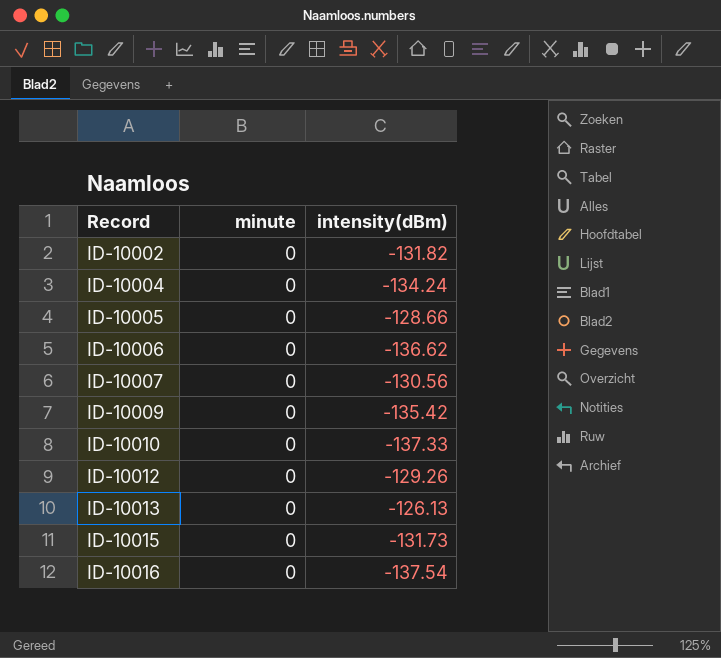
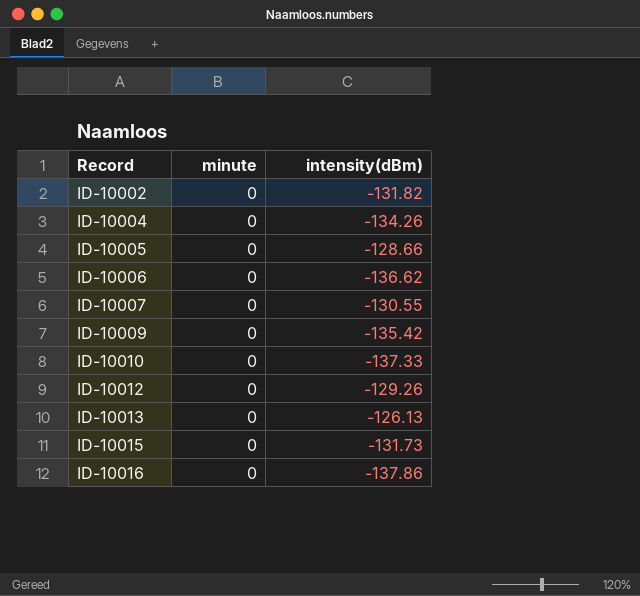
ID-10004 | intensity(dBm): -134.24 -> -134.26
ID-10007 | intensity(dBm): -130.56 -> -130.55
ID-10016 | intensity(dBm): -137.54 -> -137.86

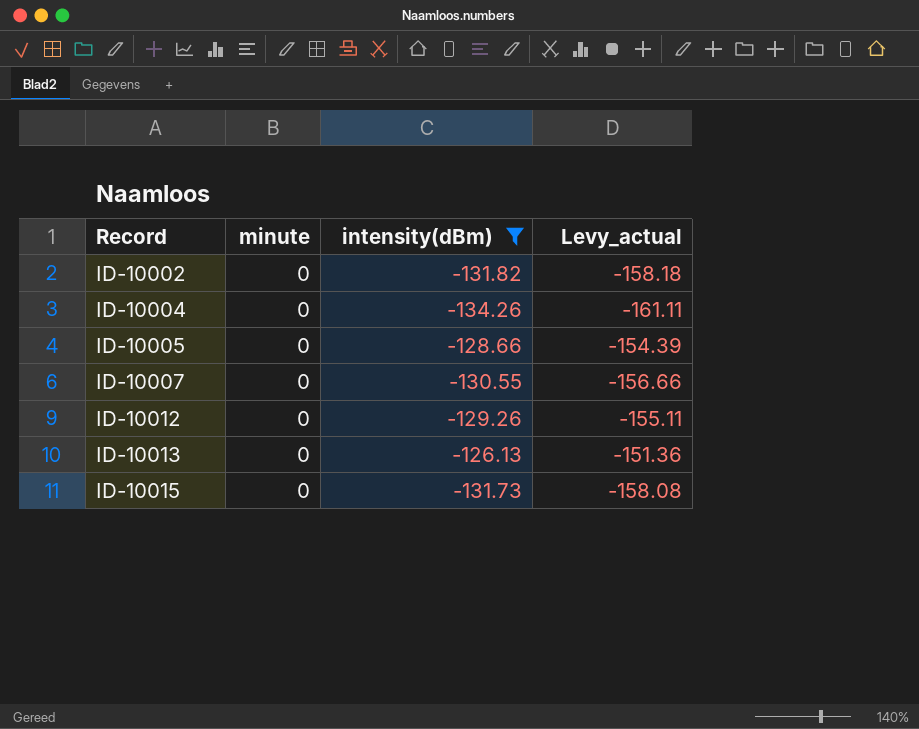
filter: none -> intensity(dBm) >= -134.26
column Levy_actual | formula: none -> [intensity(dBm)] * 1.2

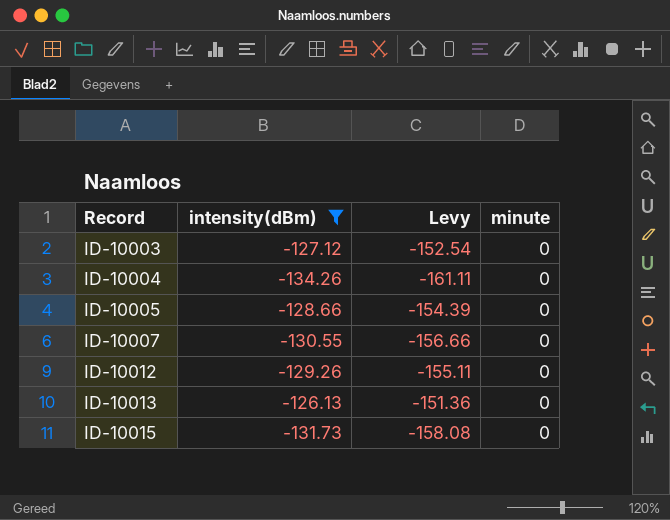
column name: Levy_actual -> Levy
column minute | position: 2 -> 4
row ID-10002: 0 | -131.82 | -158.18 -> none
row ID-10003: none -> -127.12 | -152.54 | 0

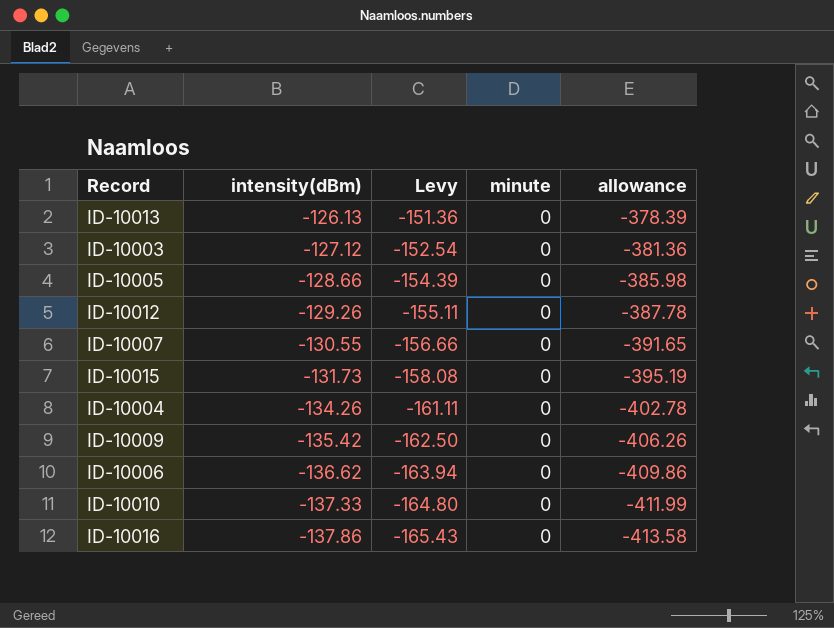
filter: intensity(dBm) >= -134.26 -> none
row order: Record ascending -> intensity(dBm) descending
column allowance | formula: none -> [intensity(dBm)] * 3

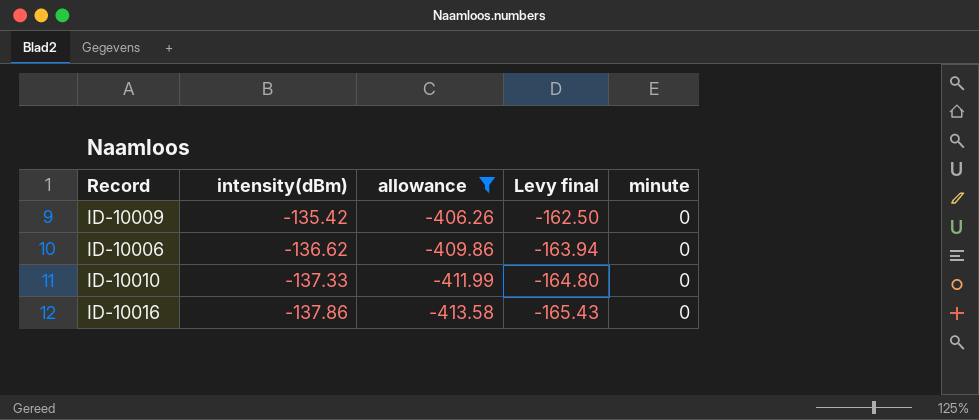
filter: none -> allowance <= -406.26
column allowance | position: 5 -> 3
column name: Levy -> Levy final

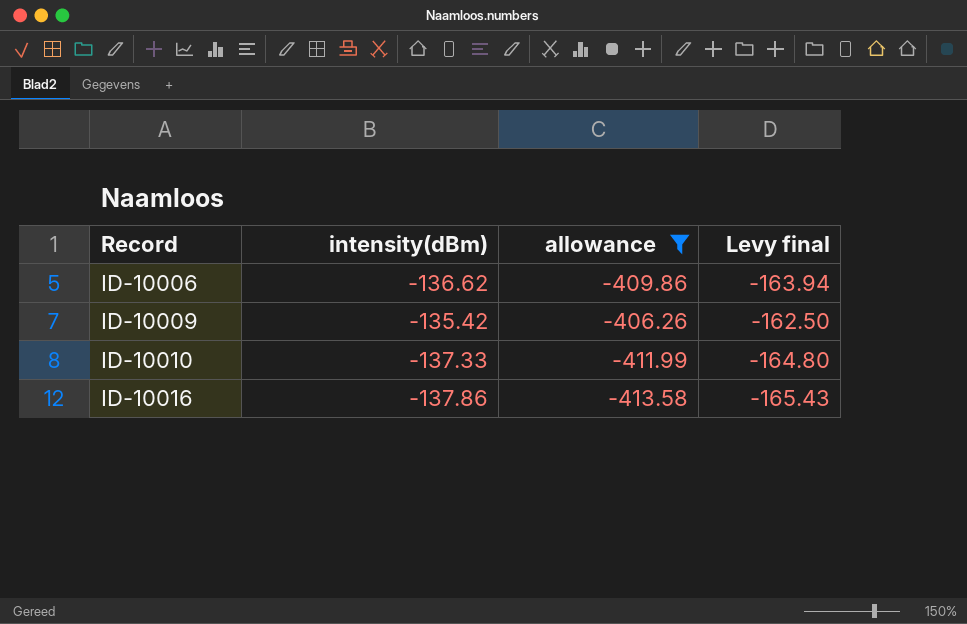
row order: intensity(dBm) descending -> Record ascending
column minute | position: 5 -> none

